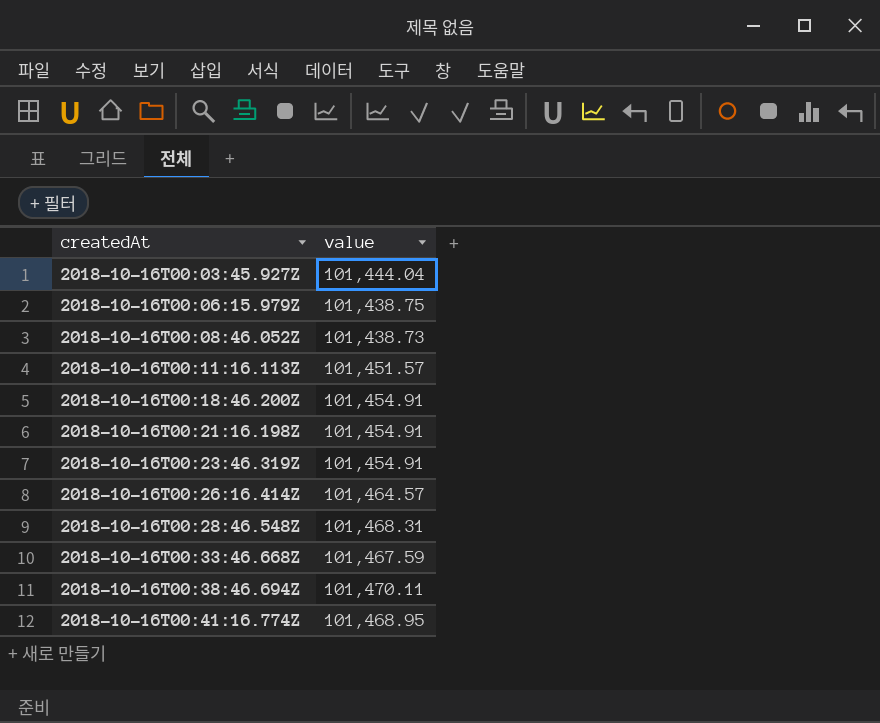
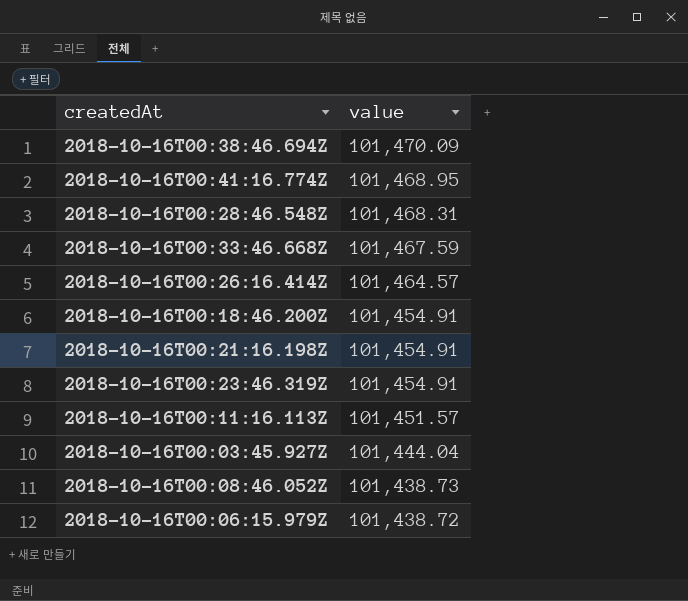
row order: createdAt ascending -> value descending
2018-10-16T00:38:46.694Z | value: 101,470.11 -> 101,470.09
2018-10-16T00:06:15.979Z | value: 101,438.75 -> 101,438.72

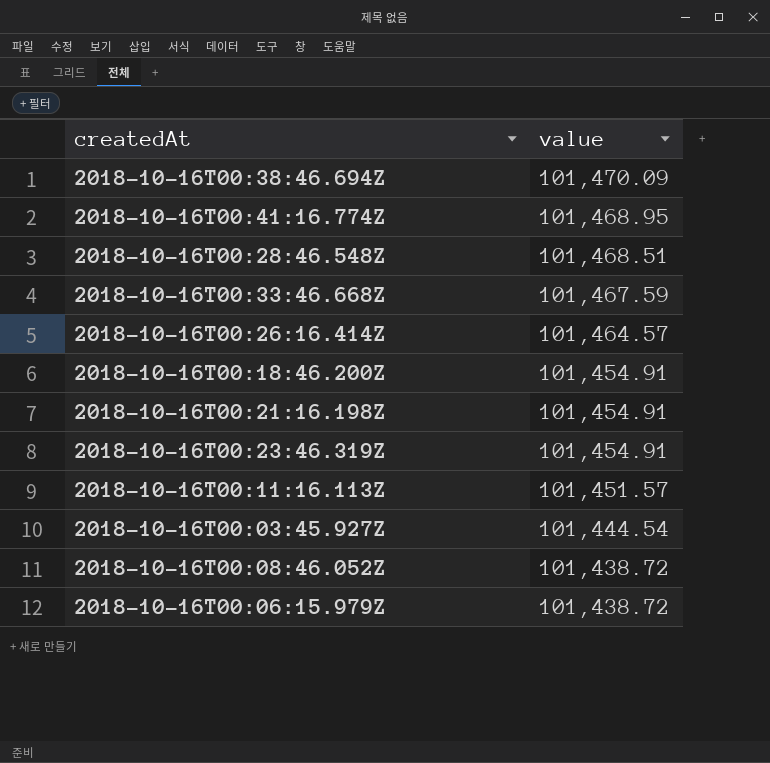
2018-10-16T00:28:46.548Z | value: 101,468.31 -> 101,468.51
2018-10-16T00:03:45.927Z | value: 101,444.04 -> 101,444.54
2018-10-16T00:08:46.052Z | value: 101,438.73 -> 101,438.72

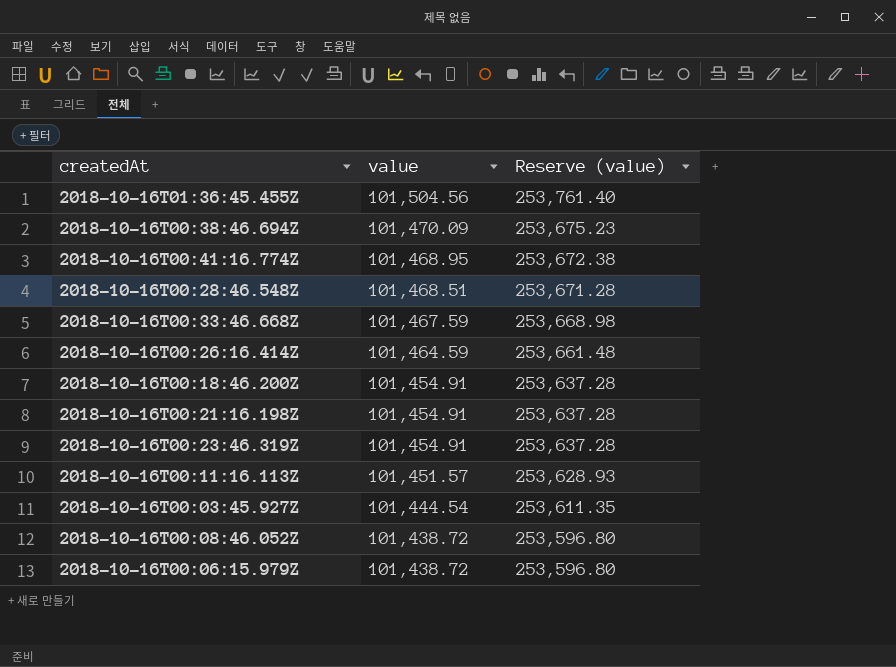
column Reserve (value) | formula: none -> [value] * 2.5
row 2018-10-16T01:36:45.455Z: none -> 101,504.56 | 253,761.40
2018-10-16T00:26:16.414Z | value: 101,464.57 -> 101,464.59

